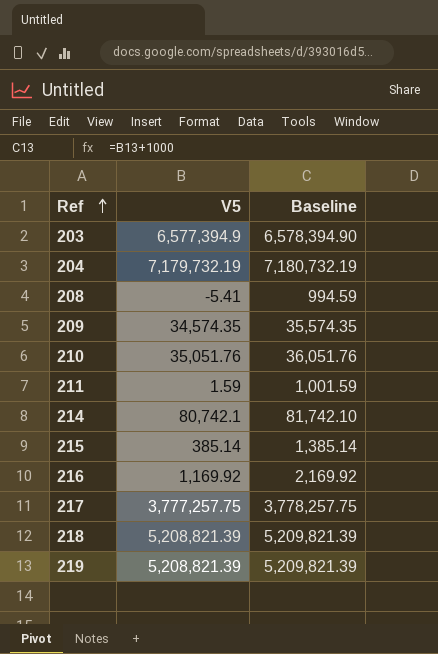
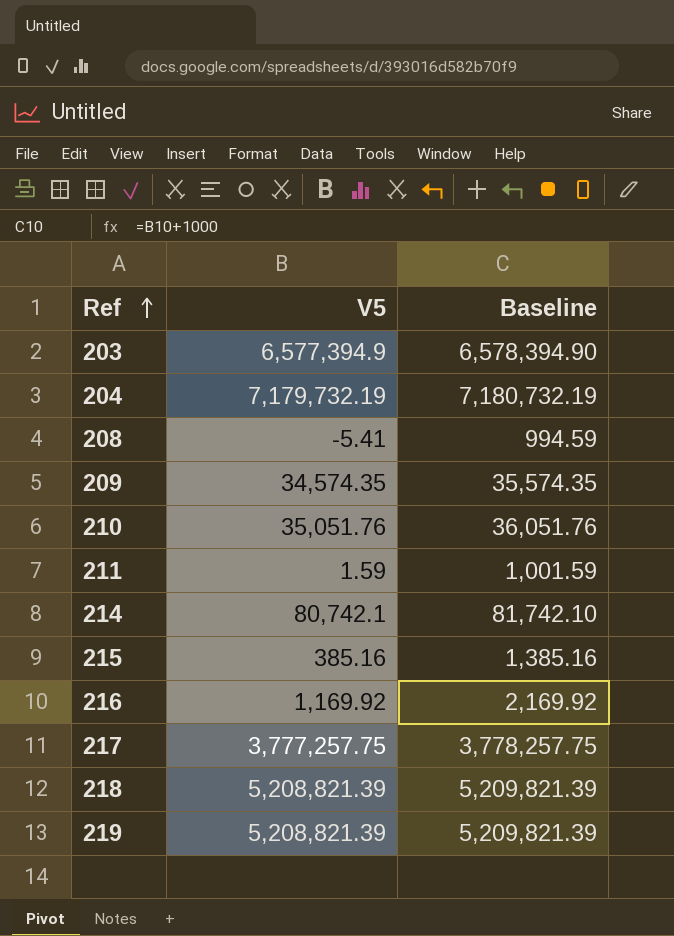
215 | V5: 385.14 -> 385.16
215 | Baseline: 1,385.14 -> 1,385.16

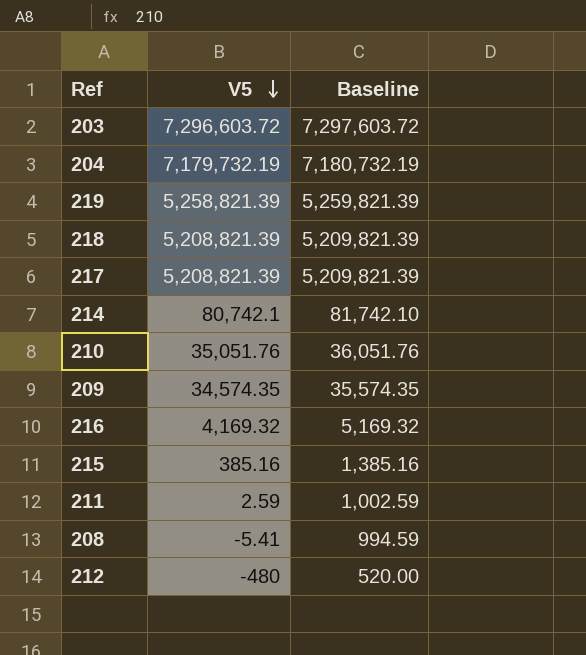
row order: Ref ascending -> V5 descending
203 | V5: 6,577,394.9 -> 7,296,603.72
203 | Baseline: 6,578,394.90 -> 7,297,603.72
219 | V5: 5,208,821.39 -> 5,258,821.39
219 | Baseline: 5,209,821.39 -> 5,259,821.39
217 | V5: 3,777,257.75 -> 5,208,821.39
217 | Baseline: 3,778,257.75 -> 5,209,821.39
216 | V5: 1,169.92 -> 4,169.32
216 | Baseline: 2,169.92 -> 5,169.32
211 | V5: 1.59 -> 2.59
211 | Baseline: 1,001.59 -> 1,002.59
row 212: none -> -480 | 520.00

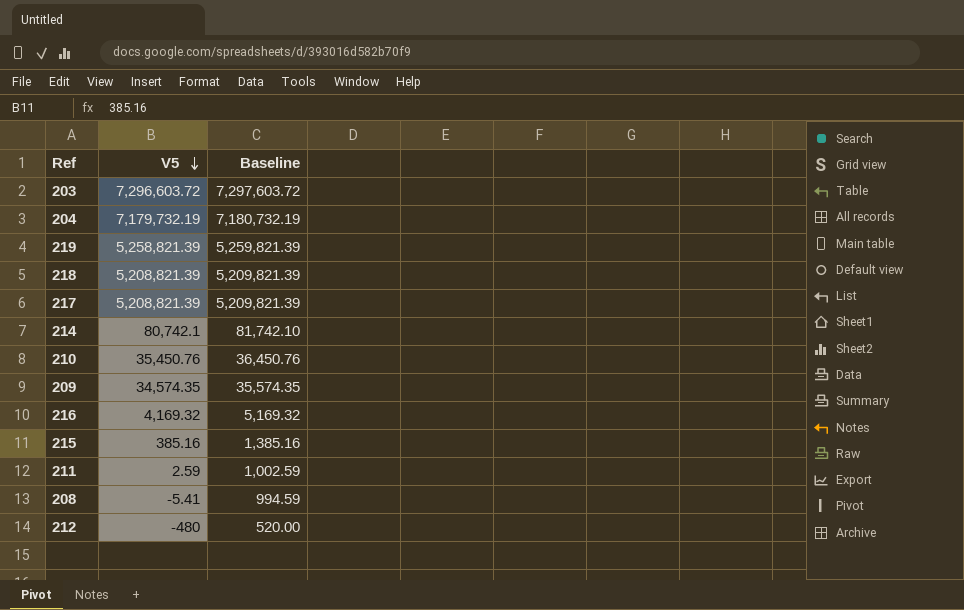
210 | V5: 35,051.76 -> 35,450.76
210 | Baseline: 36,051.76 -> 36,450.76

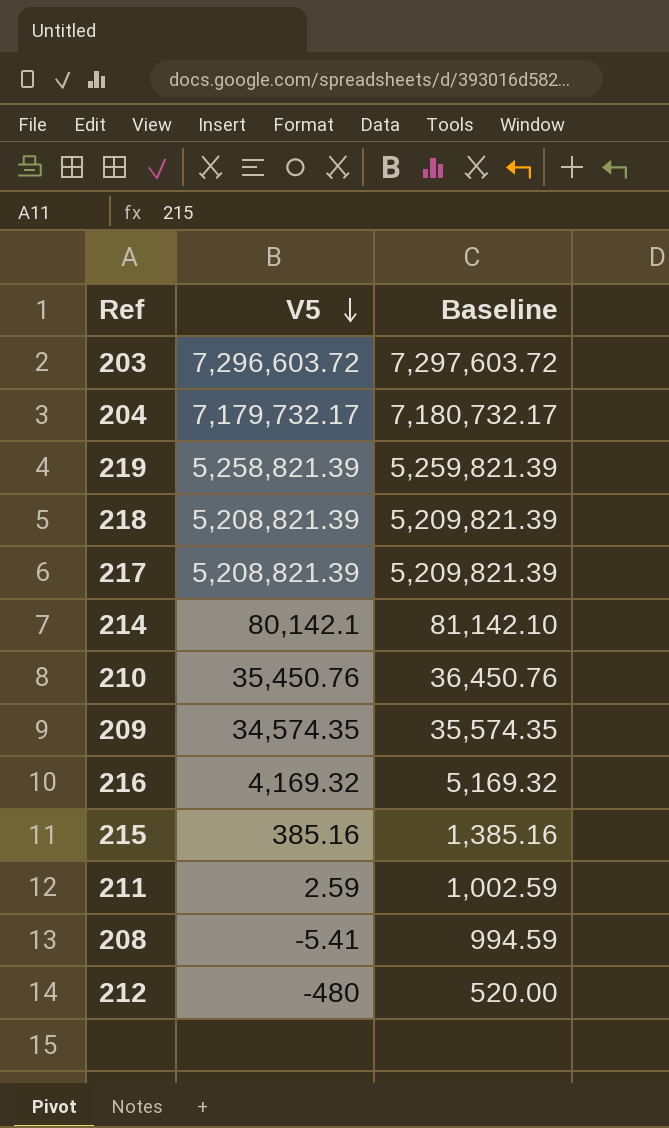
204 | V5: 7,179,732.19 -> 7,179,732.17
204 | Baseline: 7,180,732.19 -> 7,180,732.17
214 | V5: 80,742.1 -> 80,142.1
214 | Baseline: 81,742.10 -> 81,142.10

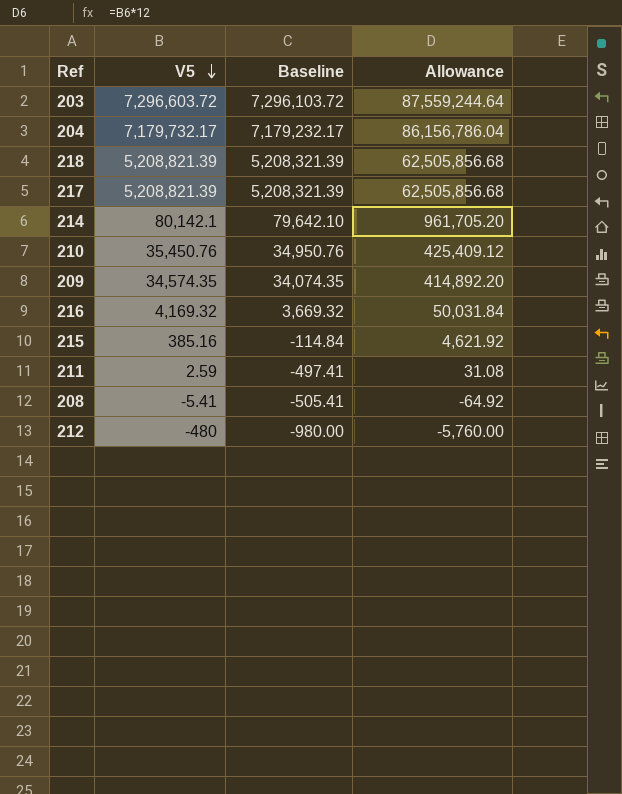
column Baseline | formula: [V5] + 1000 -> [V5] - 500
column Allowance | formula: none -> [V5] * 12
row 219: 5,258,821.39 | 5,259,821.39 -> none

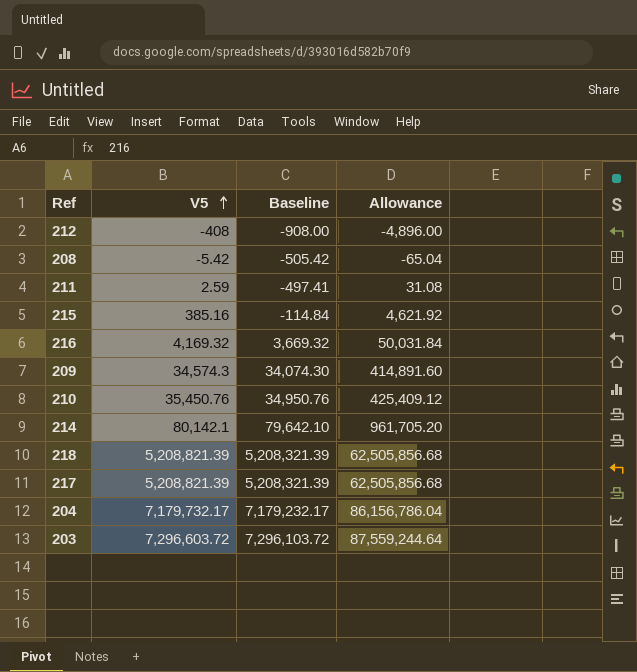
row order: V5 descending -> V5 ascending
212 | V5: -480 -> -408
212 | Baseline: -980.00 -> -908.00
212 | Allowance: -5,760.00 -> -4,896.00
208 | V5: -5.41 -> -5.42
208 | Baseline: -505.41 -> -505.42
208 | Allowance: -64.92 -> -65.04
209 | V5: 34,574.35 -> 34,574.3
209 | Baseline: 34,074.35 -> 34,074.30
209 | Allowance: 414,892.20 -> 414,891.60

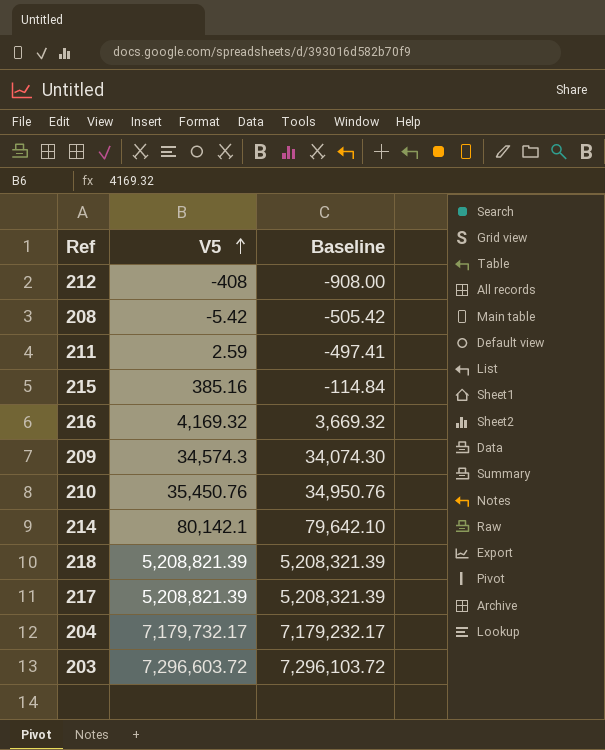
column Allowance | formula: [V5] * 12 -> none

